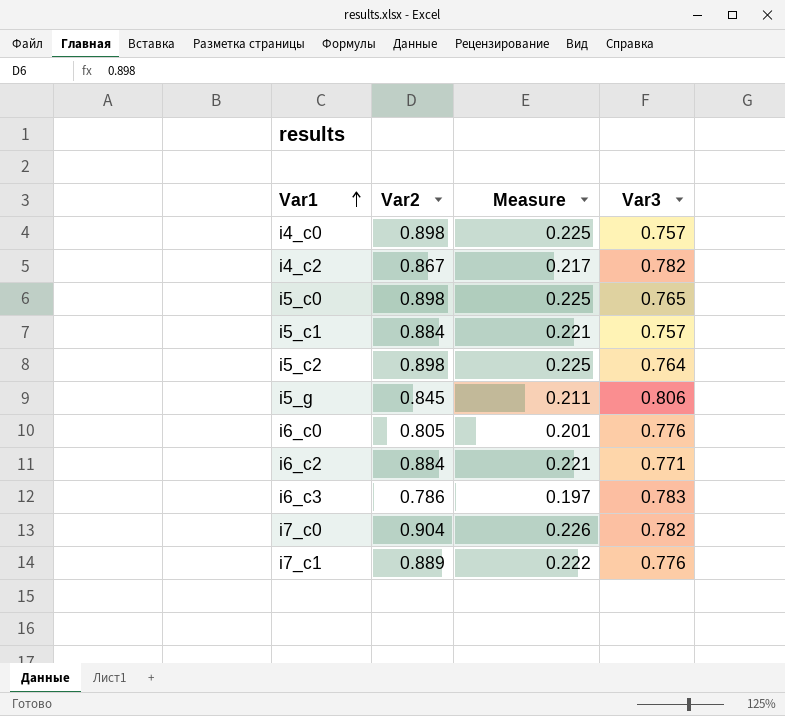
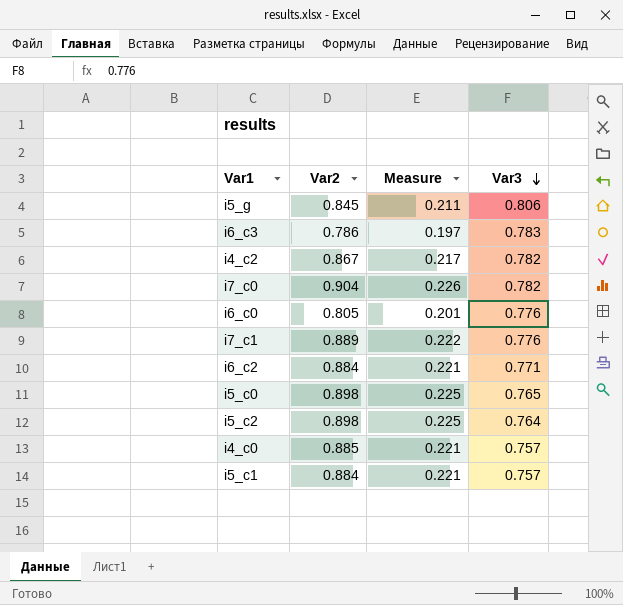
row order: Var1 ascending -> Var3 descending
i4_c0 | Var2: 0.898 -> 0.885
i4_c0 | Measure: 0.225 -> 0.221

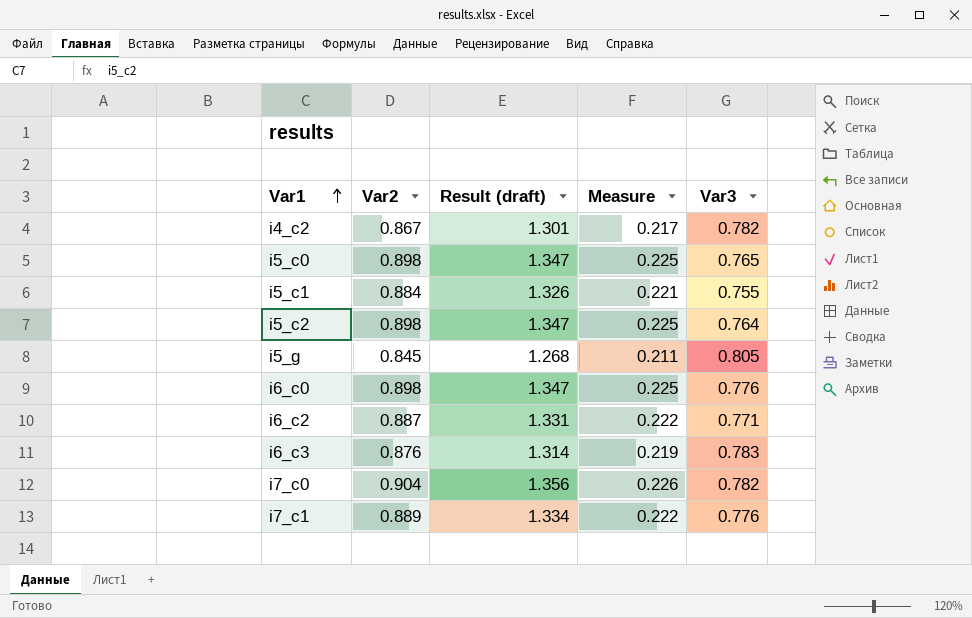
row order: Var3 descending -> Var1 ascending
column Result (draft) | formula: none -> [Var2] * 1.5
row i4_c0: 0.885 | 0.221 | 0.757 -> none
i5_c1 | Var3: 0.757 -> 0.755
i5_g | Var3: 0.806 -> 0.805
i6_c0 | Var2: 0.805 -> 0.898
i6_c0 | Measure: 0.201 -> 0.225
i6_c2 | Var2: 0.884 -> 0.887
i6_c2 | Measure: 0.221 -> 0.222
i6_c3 | Var2: 0.786 -> 0.876
i6_c3 | Measure: 0.197 -> 0.219

